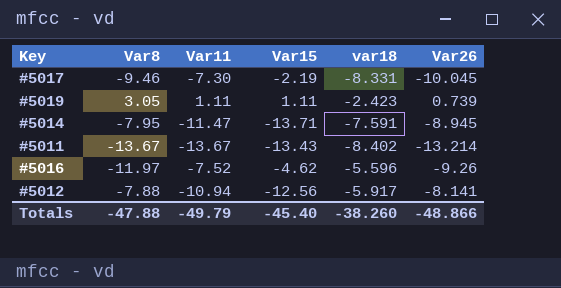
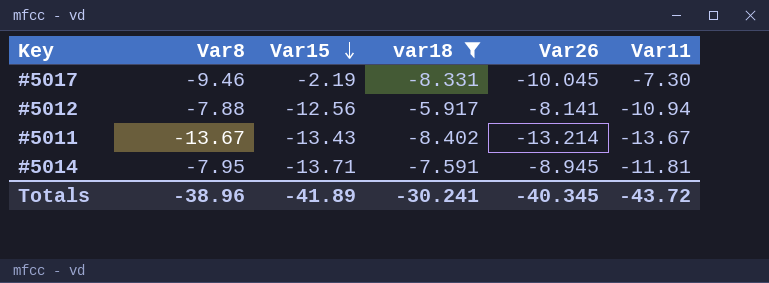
filter: none -> var18 <= -5.917
row order: none -> Var15 descending
column Var11 | position: 3 -> 6
#5014 | Var11: -11.47 -> -11.81
Totals | Var8: -47.88 -> -38.96
Totals | Var15: -45.40 -> -41.89
Totals | var18: -38.260 -> -30.241
Totals | Var26: -48.866 -> -40.345
Totals | Var11: -49.79 -> -43.72

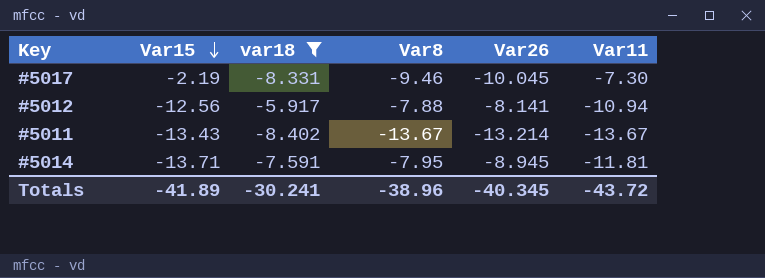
column Var8 | position: 2 -> 4

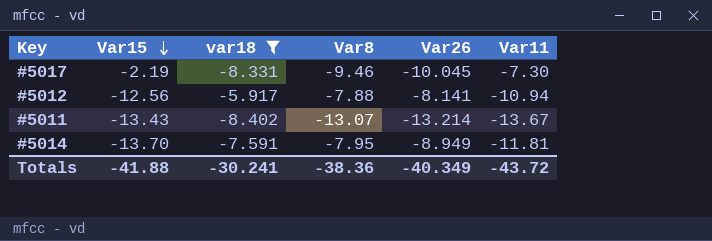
#5011 | Var8: -13.67 -> -13.07
#5014 | Var15: -13.71 -> -13.70
#5014 | Var26: -8.945 -> -8.949
Totals | Var15: -41.89 -> -41.88
Totals | Var8: -38.96 -> -38.36
Totals | Var26: -40.345 -> -40.349

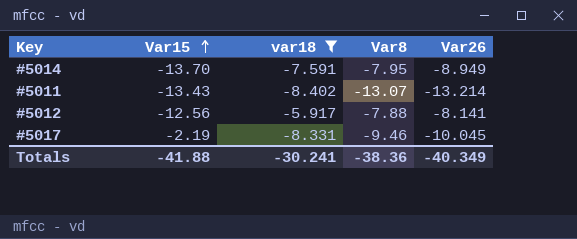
row order: Var15 descending -> Var15 ascending
column Var11 | position: 6 -> none

